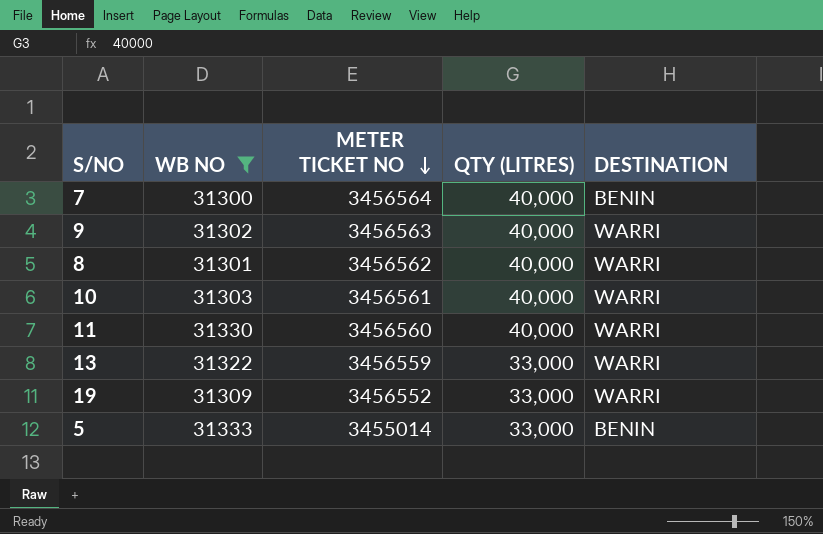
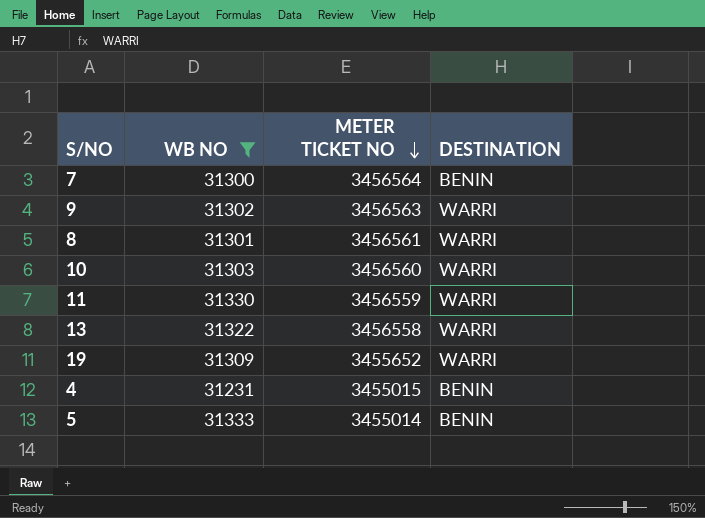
column QTY (LITRES) | position: 4 -> none
8 | METER TICKET NO: 3456562 -> 3456561
10 | METER TICKET NO: 3456561 -> 3456560
11 | METER TICKET NO: 3456560 -> 3456559
13 | METER TICKET NO: 3456559 -> 3456558
19 | METER TICKET NO: 3456552 -> 3455652
row 4: none -> 31231 | 3455015 | BENIN

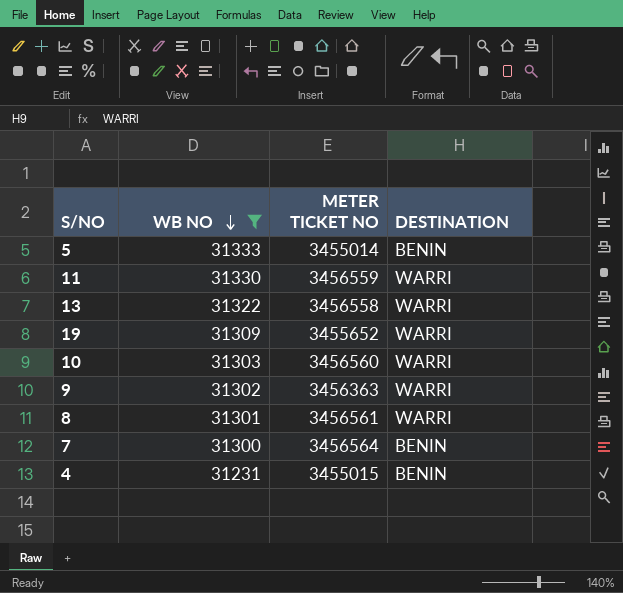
row order: METER TICKET NO descending -> WB NO descending
9 | METER TICKET NO: 3456563 -> 3456363

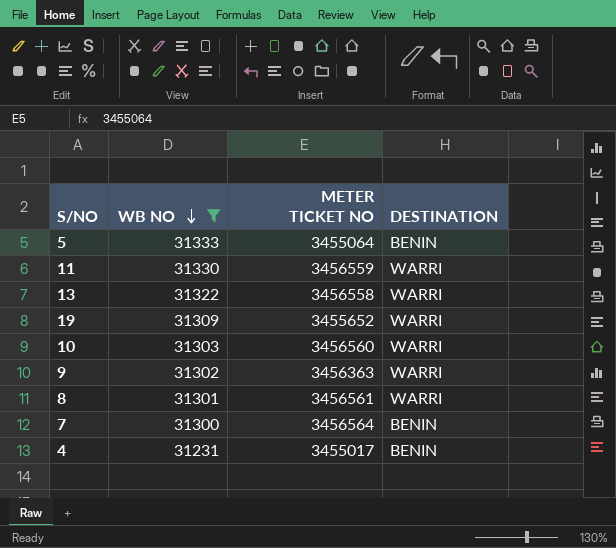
5 | METER TICKET NO: 3455014 -> 3455064
4 | METER TICKET NO: 3455015 -> 3455017

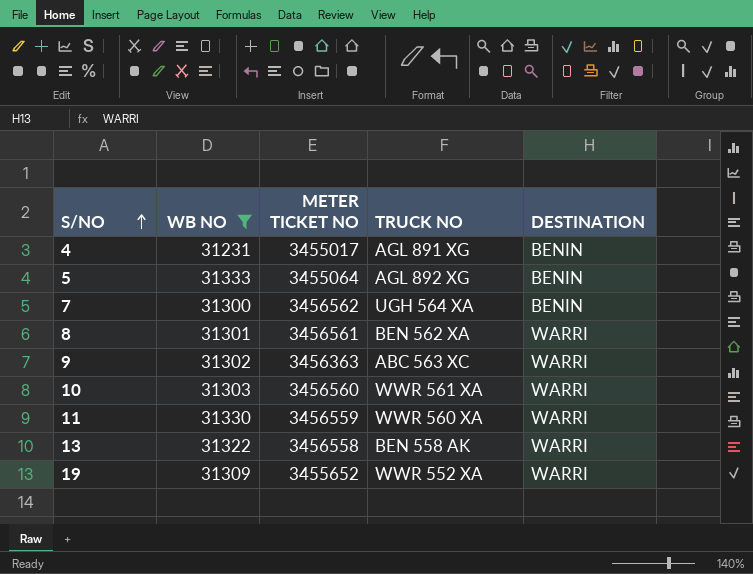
row order: WB NO descending -> S/NO ascending
column TRUCK NO | position: none -> 4
7 | METER TICKET NO: 3456564 -> 3456562

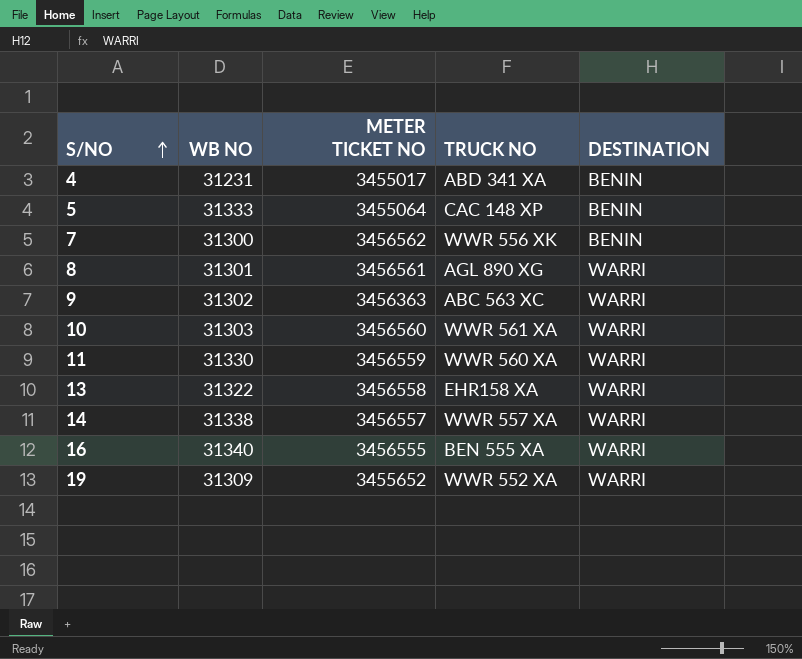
filter: WB NO <= 31333 -> none
4 | TRUCK NO: AGL 891 XG -> ABD 341 XA
5 | TRUCK NO: AGL 892 XG -> CAC 148 XP
7 | TRUCK NO: UGH 564 XA -> WWR 556 XK
8 | TRUCK NO: BEN 562 XA -> AGL 890 XG
13 | TRUCK NO: BEN 558 AK -> EHR158 XA

